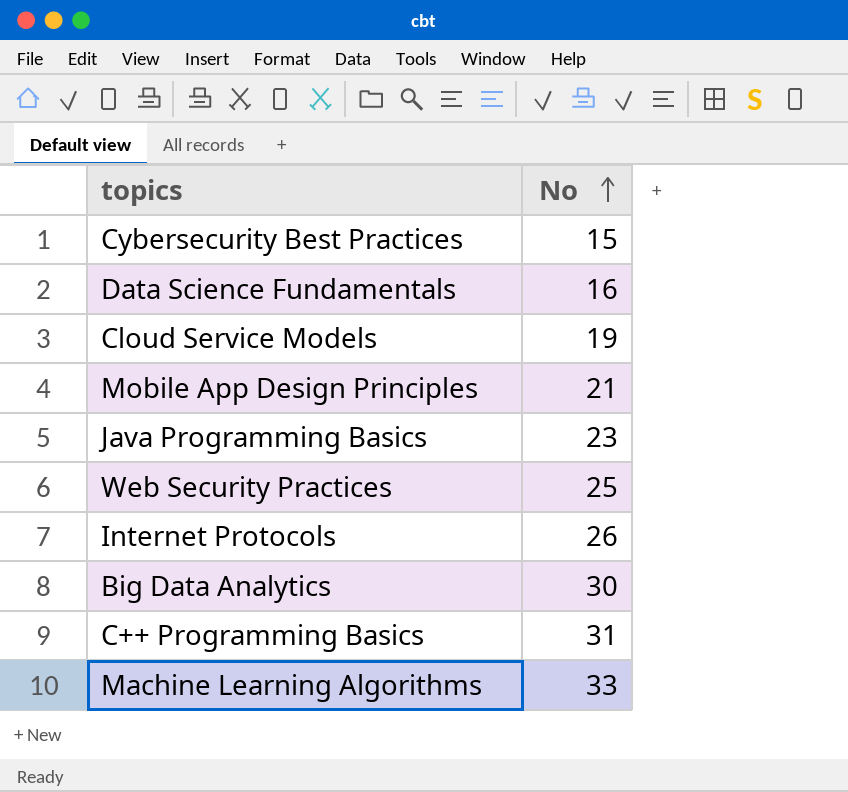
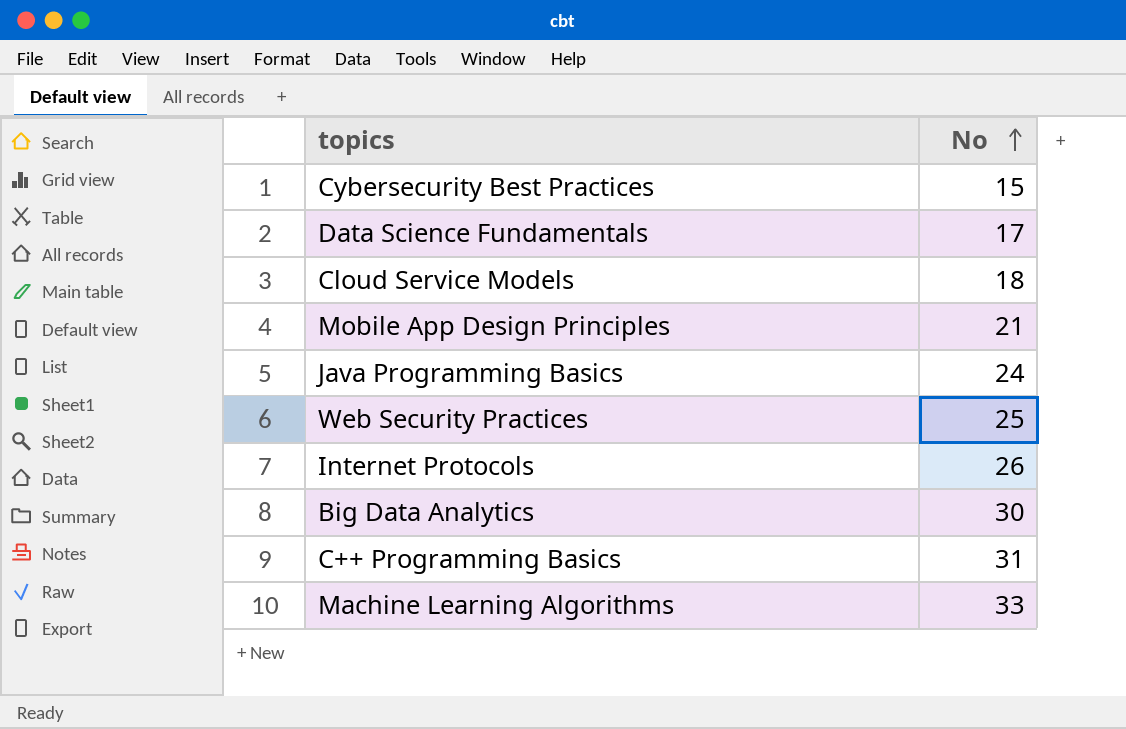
Data Science Fundamentals | No: 16 -> 17
Cloud Service Models | No: 19 -> 18
Java Programming Basics | No: 23 -> 24

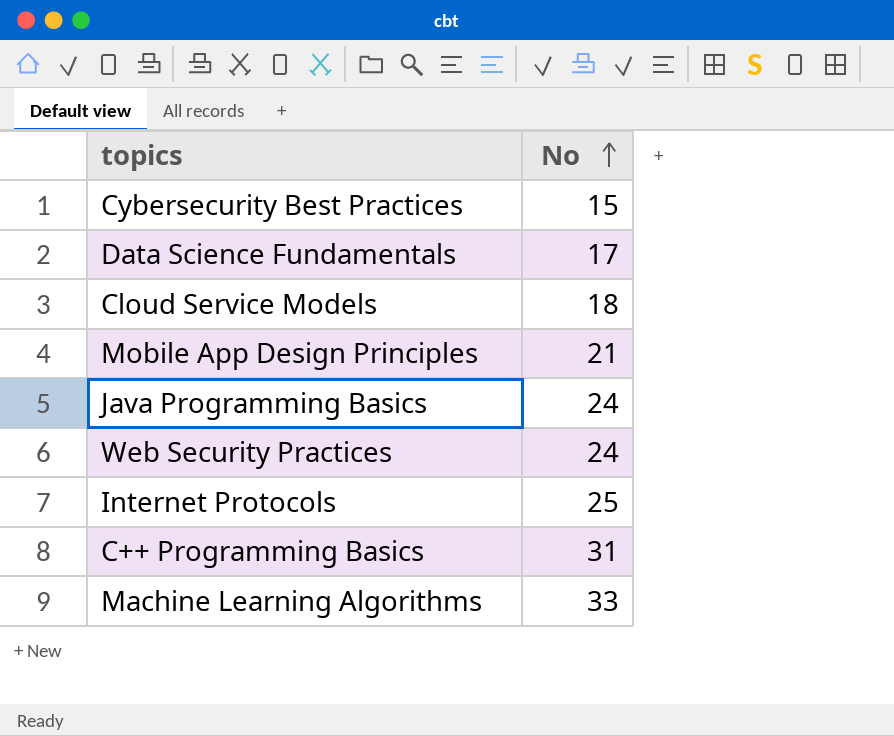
row Big Data Analytics: 30 -> none
Web Security Practices | No: 25 -> 24
Internet Protocols | No: 26 -> 25

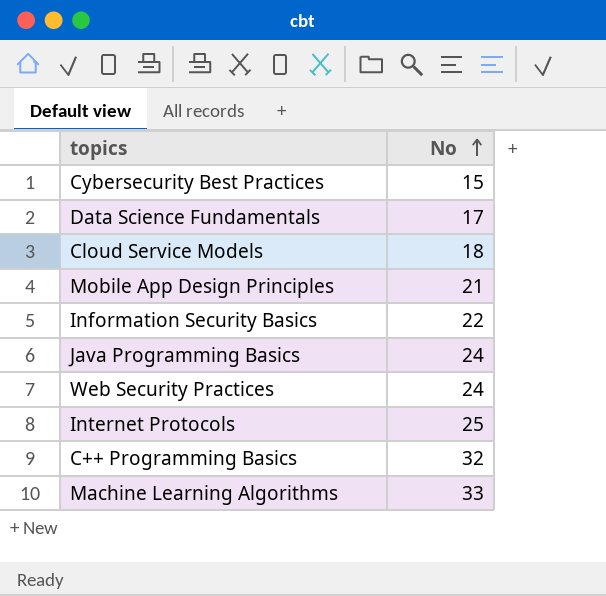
row Information Security Basics: none -> 22
C++ Programming Basics | No: 31 -> 32

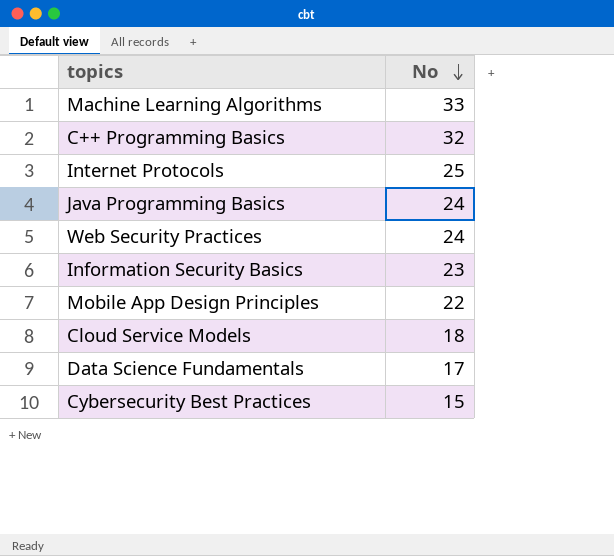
row order: No ascending -> No descending
Information Security Basics | No: 22 -> 23
Mobile App Design Principles | No: 21 -> 22

